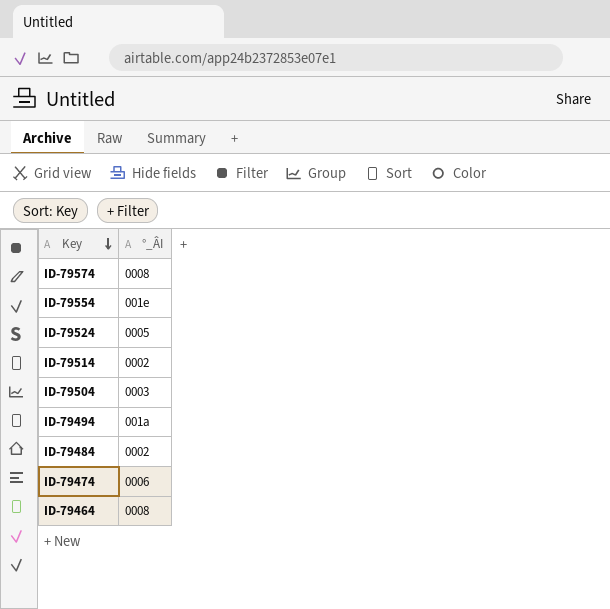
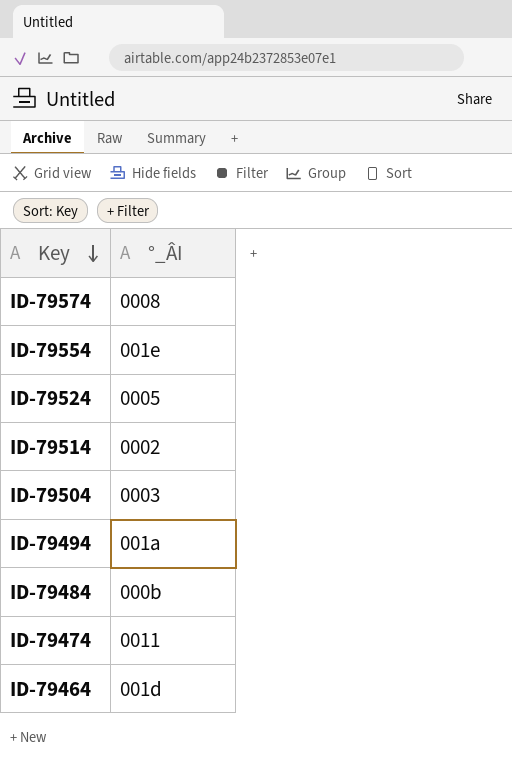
ID-79484 | °_ÂI: 0002 -> 000b
ID-79474 | °_ÂI: 0006 -> 0011
ID-79464 | °_ÂI: 0008 -> 001d

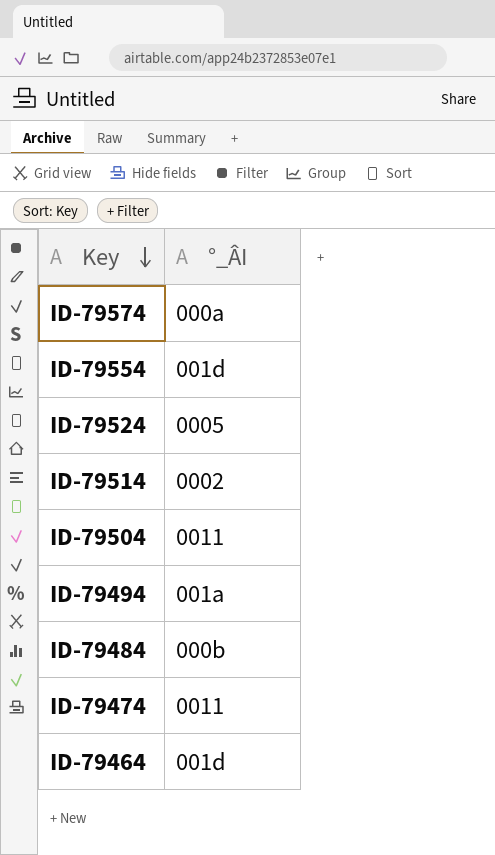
ID-79574 | °_ÂI: 0008 -> 000a
ID-79554 | °_ÂI: 001e -> 001d
ID-79504 | °_ÂI: 0003 -> 0011

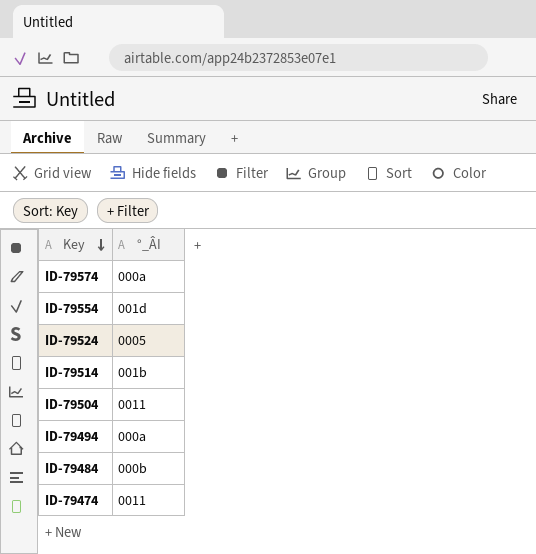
row ID-79464: 001d -> none
ID-79514 | °_ÂI: 0002 -> 001b
ID-79494 | °_ÂI: 001a -> 000a

